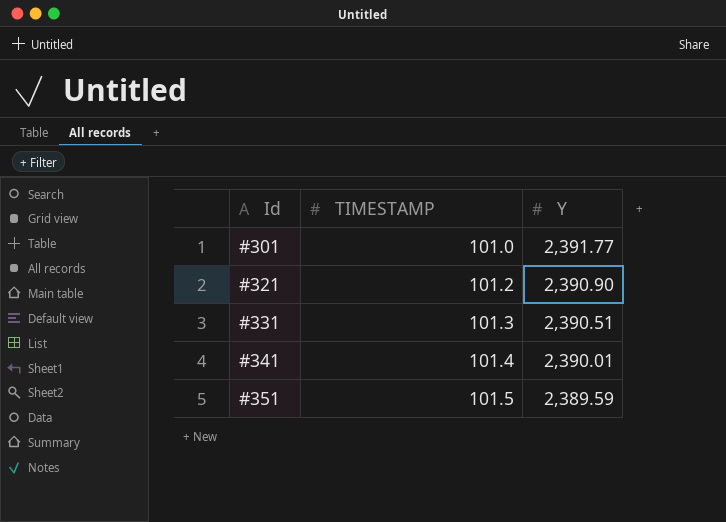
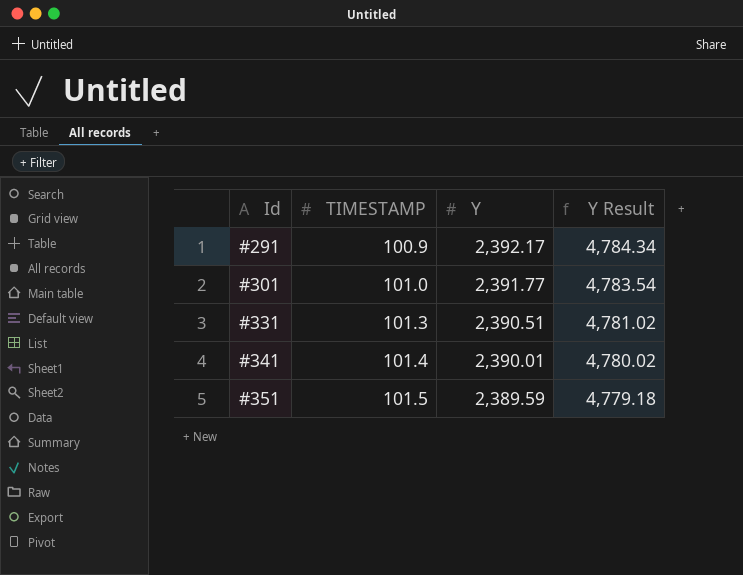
column Y Result | formula: none -> [Y] * 2
row #321: 101.2 | 2,390.90 -> none
row #291: none -> 100.9 | 2,392.17 | 4,784.34

